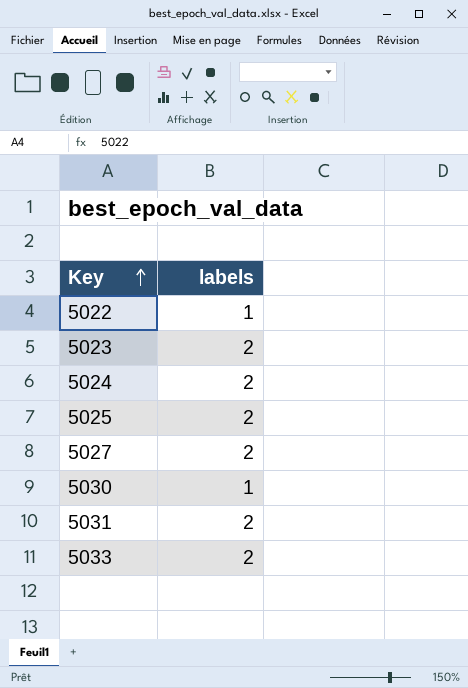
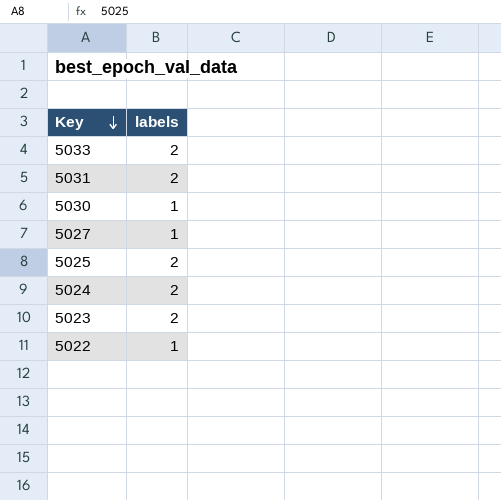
row order: Key ascending -> Key descending
5027 | labels: 2 -> 1

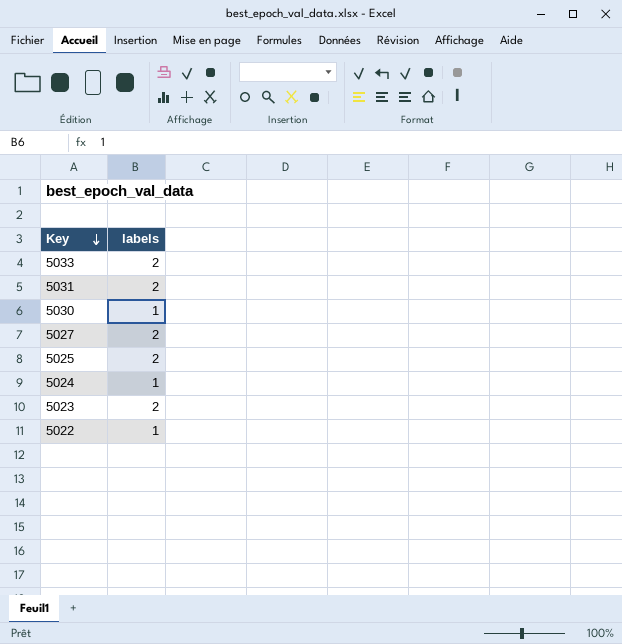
5027 | labels: 1 -> 2
5024 | labels: 2 -> 1

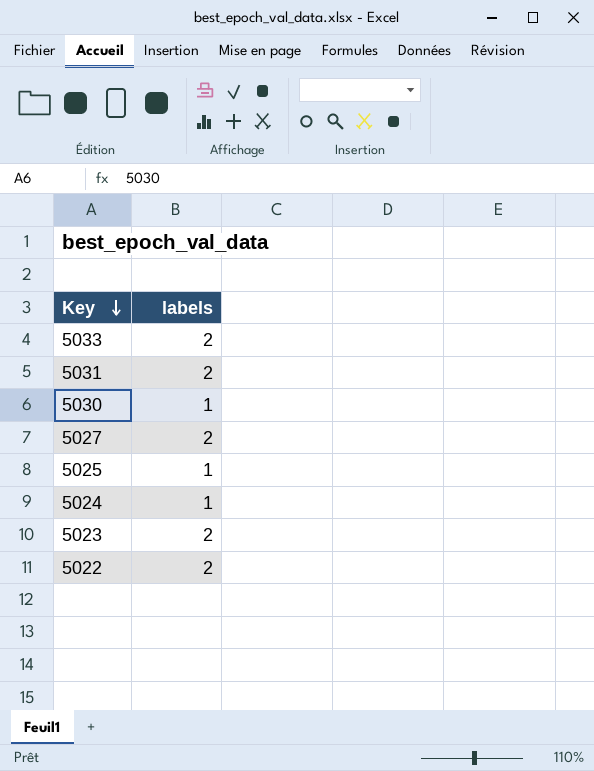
5025 | labels: 2 -> 1
5022 | labels: 1 -> 2

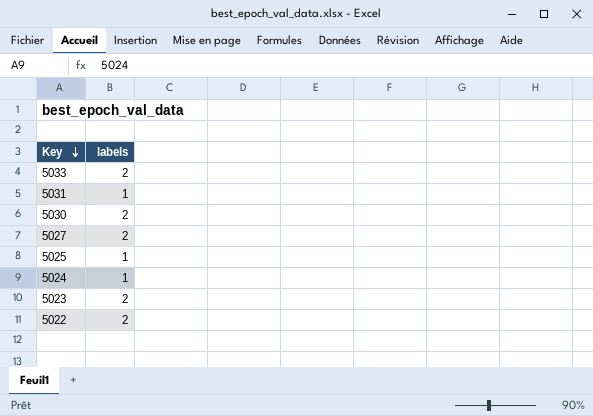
5031 | labels: 2 -> 1
5030 | labels: 1 -> 2

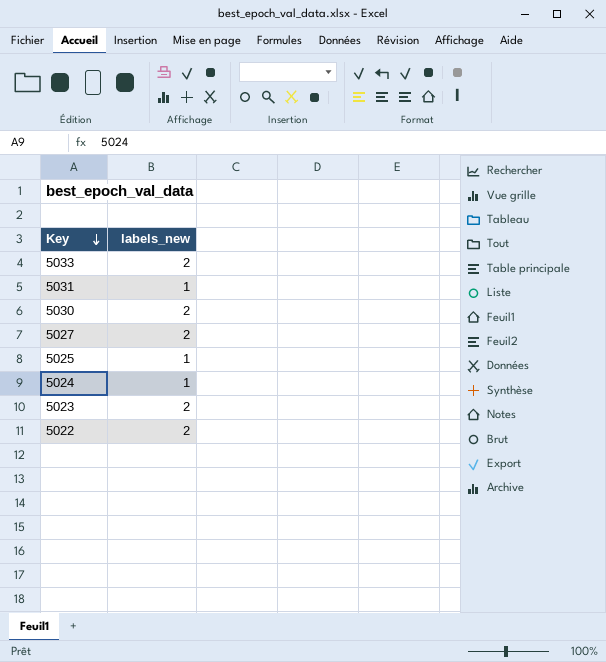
column name: labels -> labels_new

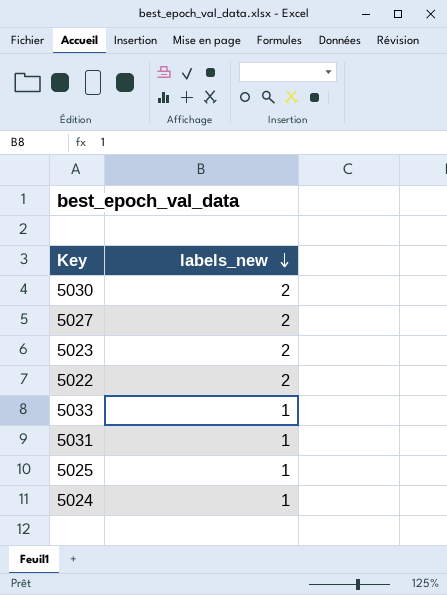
row order: Key descending -> labels_new descending
5033 | labels_new: 2 -> 1

